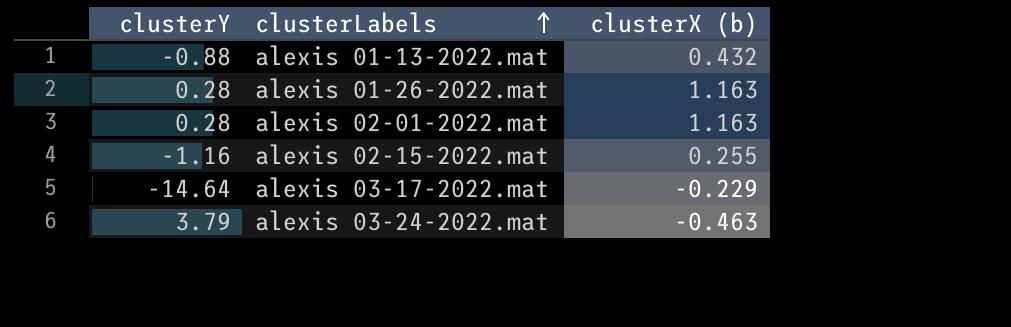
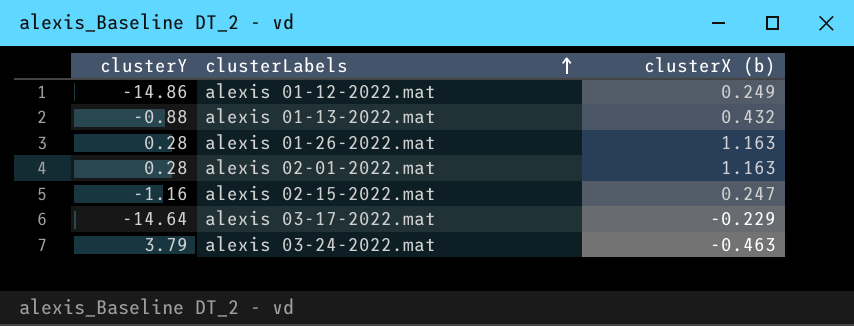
row alexis 01-12-2022.mat: none -> -14.86 | 0.249
alexis 02-15-2022.mat | clusterX (b): 0.255 -> 0.247

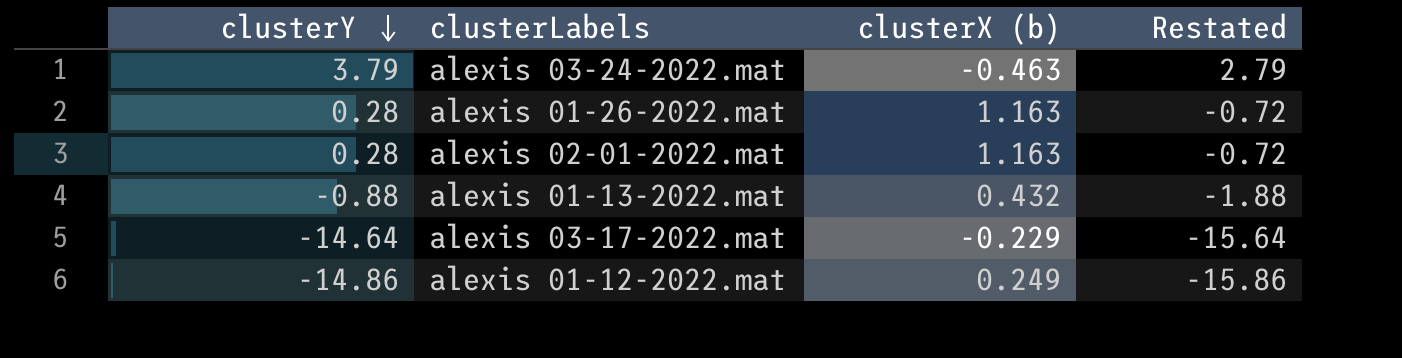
row order: clusterLabels ascending -> clusterY descending
column Restated | formula: none -> [clusterY] - 1
row alexis 02-15-2022.mat: -1.16 | 0.247 -> none

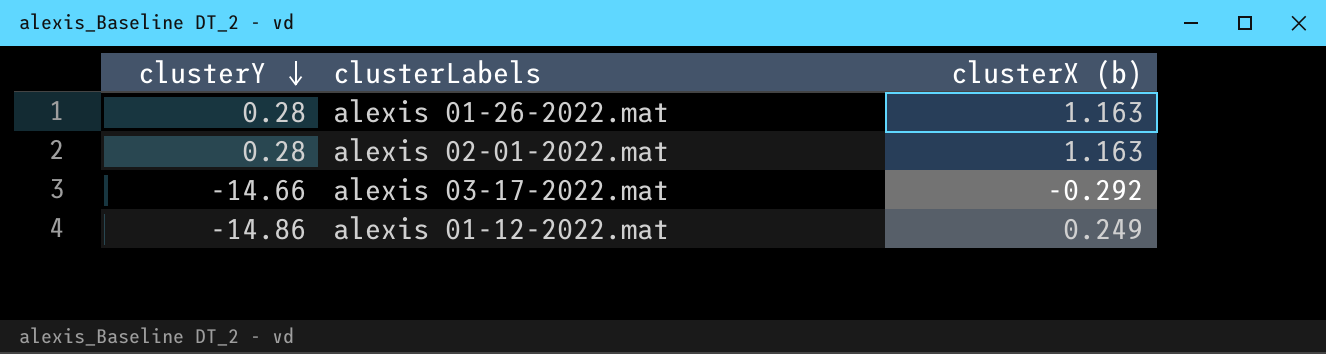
column Restated | formula: [clusterY] - 1 -> none
row alexis 03-24-2022.mat: 3.79 | -0.463 | 2.79 -> none
row alexis 01-13-2022.mat: -0.88 | 0.432 | -1.88 -> none
alexis 03-17-2022.mat | clusterY: -14.64 -> -14.66
alexis 03-17-2022.mat | clusterX (b): -0.229 -> -0.292

